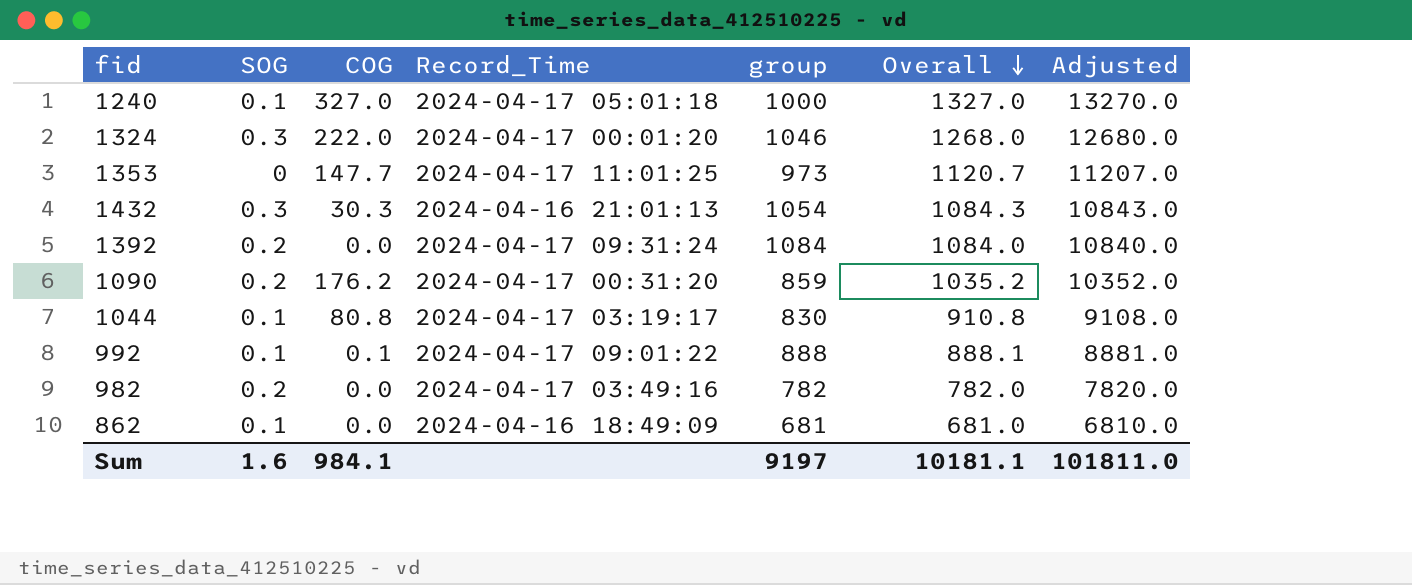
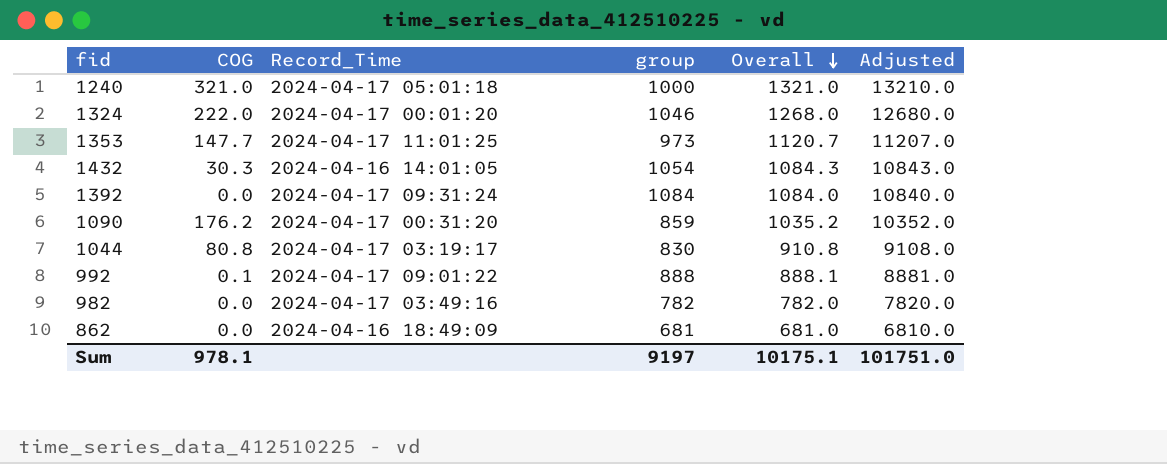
column SOG | position: 2 -> none
1240 | COG: 327.0 -> 321.0
1240 | Overall: 1327.0 -> 1321.0
1240 | Adjusted: 13270.0 -> 13210.0
1432 | Record_Time: 2024-04-16 21:01:13 -> 2024-04-16 14:01:05
Sum | COG: 984.1 -> 978.1
Sum | Overall: 10181.1 -> 10175.1
Sum | Adjusted: 101811.0 -> 101751.0

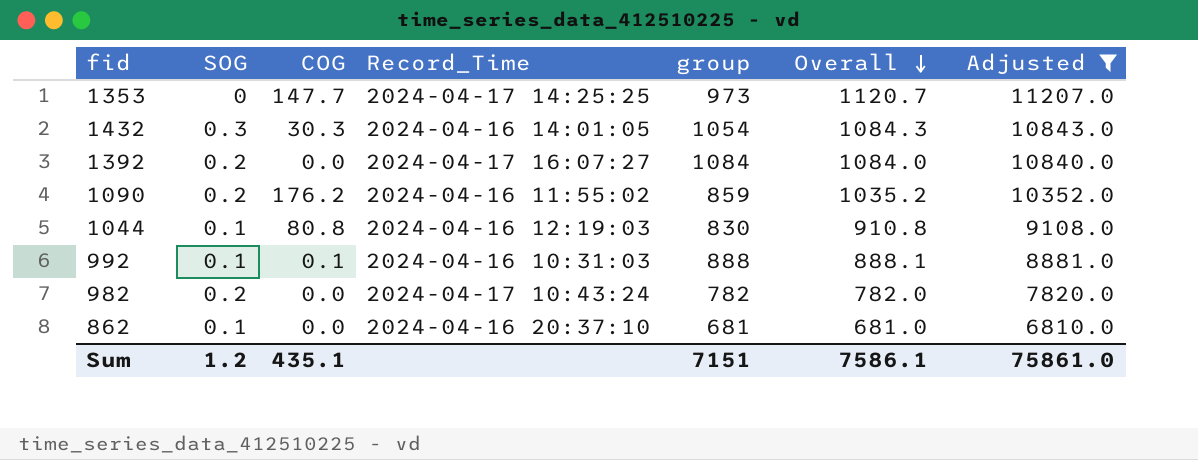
filter: none -> Adjusted <= 11207.0
column SOG | position: none -> 2
1353 | Record_Time: 2024-04-17 11:01:25 -> 2024-04-17 14:25:25
1392 | Record_Time: 2024-04-17 09:31:24 -> 2024-04-17 16:07:27
1090 | Record_Time: 2024-04-17 00:31:20 -> 2024-04-16 11:55:02
1044 | Record_Time: 2024-04-17 03:19:17 -> 2024-04-16 12:19:03
992 | Record_Time: 2024-04-17 09:01:22 -> 2024-04-16 10:31:03
982 | Record_Time: 2024-04-17 03:49:16 -> 2024-04-17 10:43:24
862 | Record_Time: 2024-04-16 18:49:09 -> 2024-04-16 20:37:10
Sum | COG: 978.1 -> 435.1
Sum | group: 9197 -> 7151
Sum | Overall: 10175.1 -> 7586.1
Sum | Adjusted: 101751.0 -> 75861.0

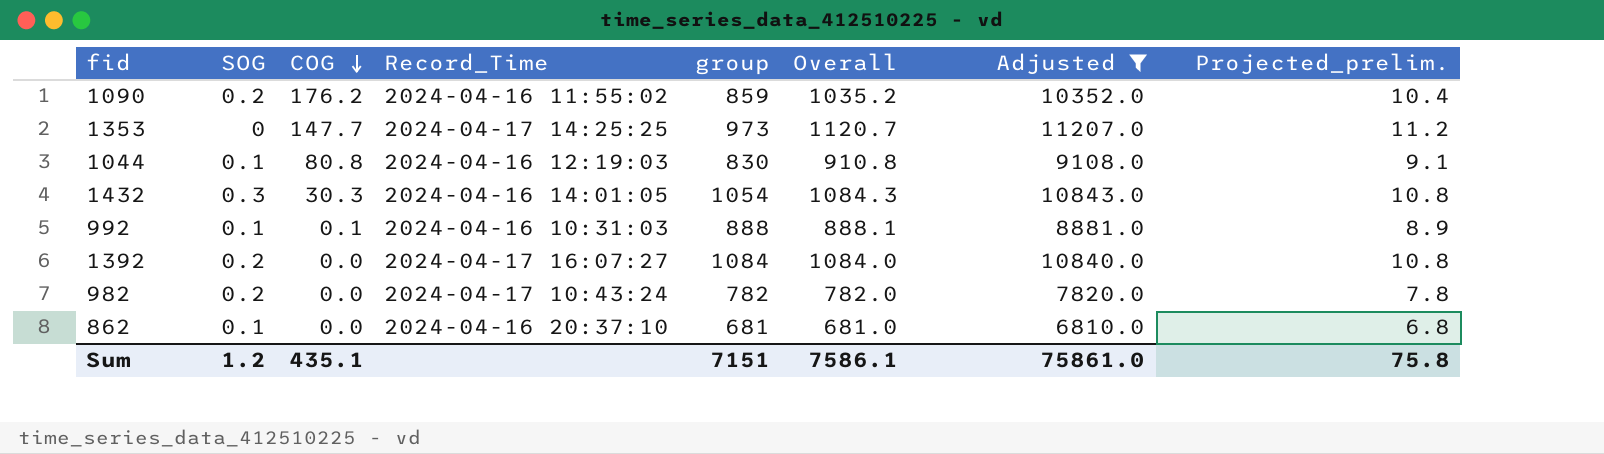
row order: Overall descending -> COG descending
column Projected_prelim. | formula: none -> [Overall] * 0.01

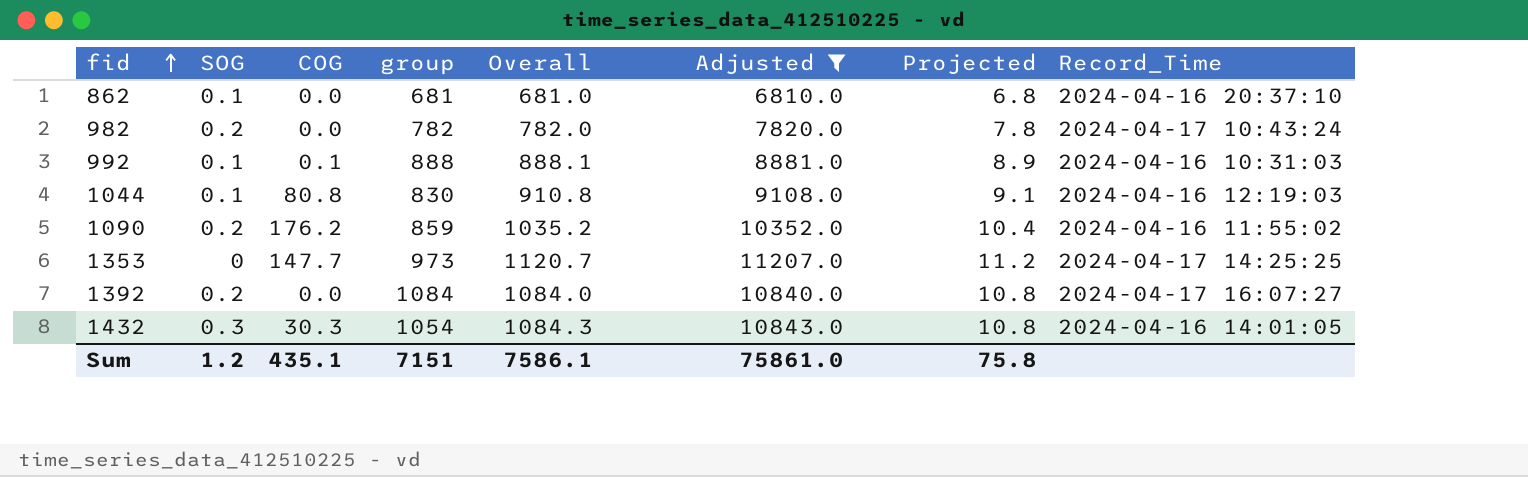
row order: COG descending -> fid ascending
column name: Projected_prelim. -> Projected
column Record_Time | position: 4 -> 8

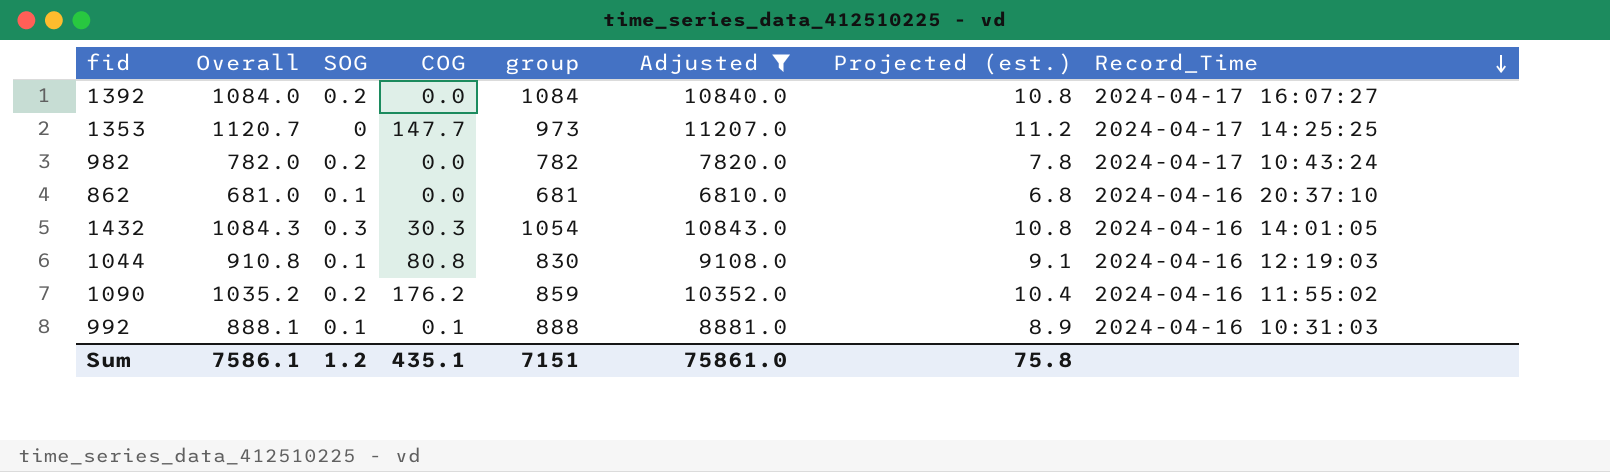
row order: fid ascending -> Record_Time descending
column Overall | position: 5 -> 2
column name: Projected -> Projected (est.)

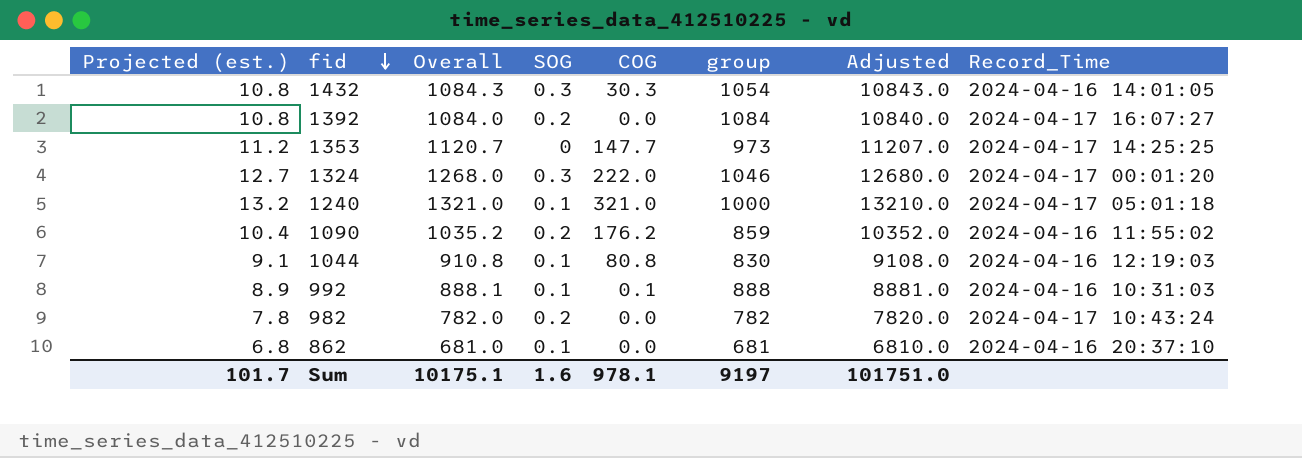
filter: Adjusted <= 11207.0 -> none
row order: Record_Time descending -> fid descending
column Projected (est.) | position: 7 -> 1
Sum | Projected (est.): 75.8 -> 101.7
Sum | Overall: 7586.1 -> 10175.1
Sum | SOG: 1.2 -> 1.6
Sum | COG: 435.1 -> 978.1
Sum | group: 7151 -> 9197
Sum | Adjusted: 75861.0 -> 101751.0

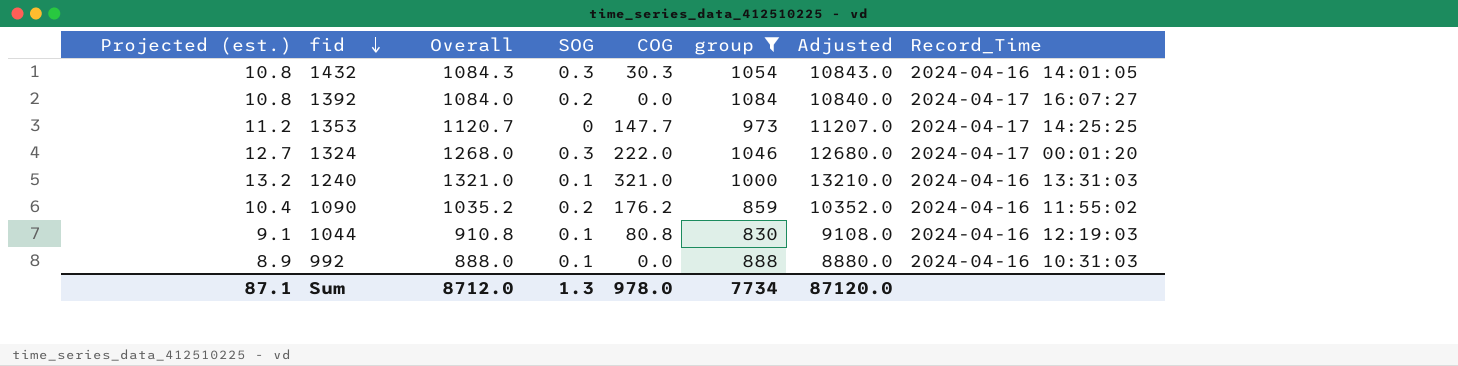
filter: none -> group >= 830
1240 | Record_Time: 2024-04-17 05:01:18 -> 2024-04-16 13:31:03
992 | Overall: 888.1 -> 888.0
992 | COG: 0.1 -> 0.0
992 | Adjusted: 8881.0 -> 8880.0
Sum | Projected (est.): 101.7 -> 87.1
Sum | Overall: 10175.1 -> 8712.0
Sum | SOG: 1.6 -> 1.3
Sum | COG: 978.1 -> 978.0
Sum | group: 9197 -> 7734
Sum | Adjusted: 101751.0 -> 87120.0

